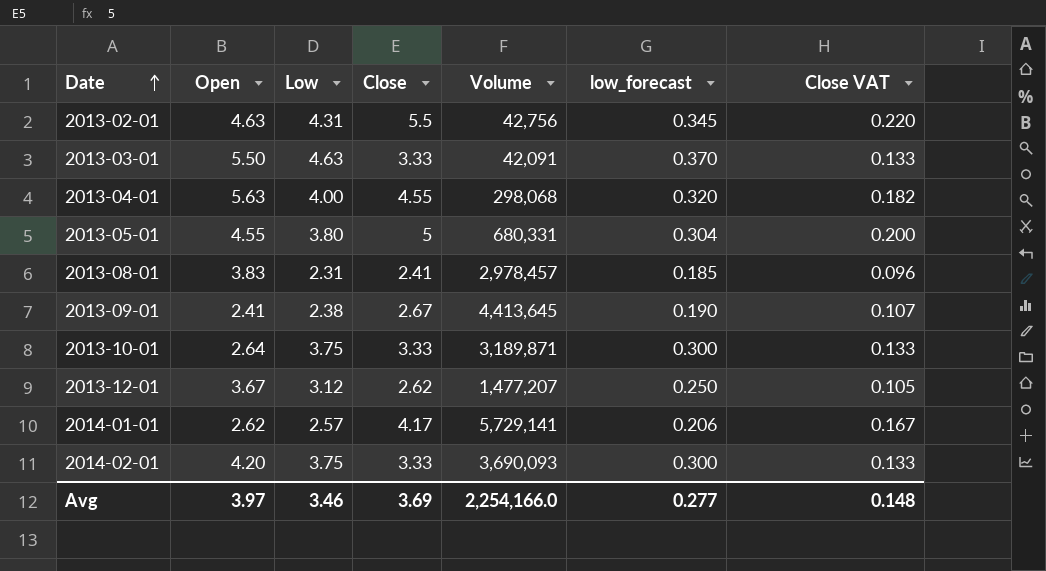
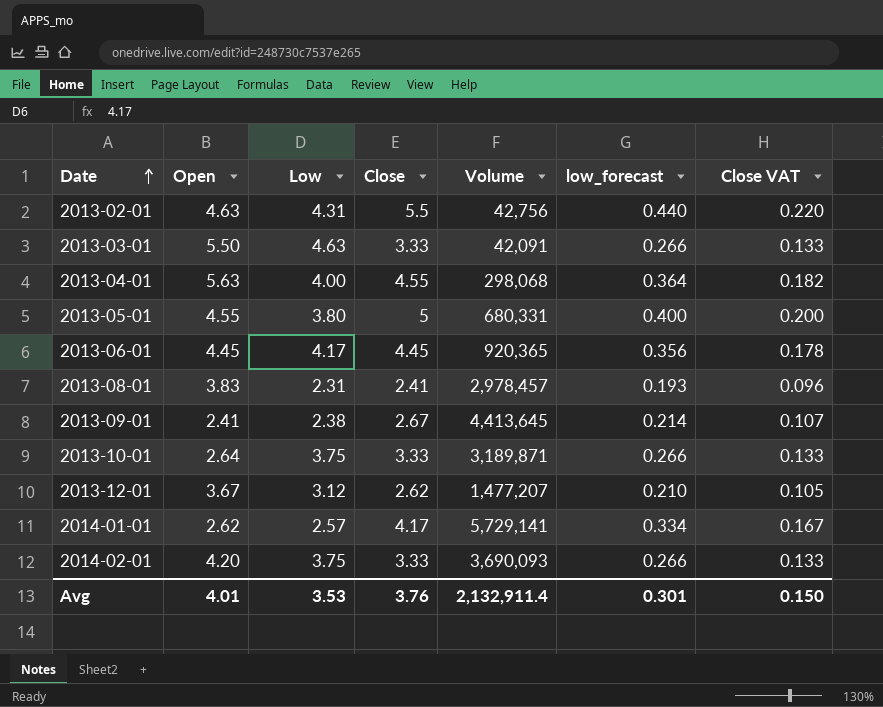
column low_forecast | formula: [Low] * 0.08 -> [Close] * 0.08
row 2013-06-01: none -> 4.45 | 4.17 | 4.45 | 920,365 | 0.356 | 0.178
Avg | Open: 3.97 -> 4.01
Avg | Low: 3.46 -> 3.53
Avg | Close: 3.69 -> 3.76
Avg | Volume: 2,254,166.0 -> 2,132,911.4
Avg | low_forecast: 0.277 -> 0.301
Avg | Close VAT: 0.148 -> 0.150

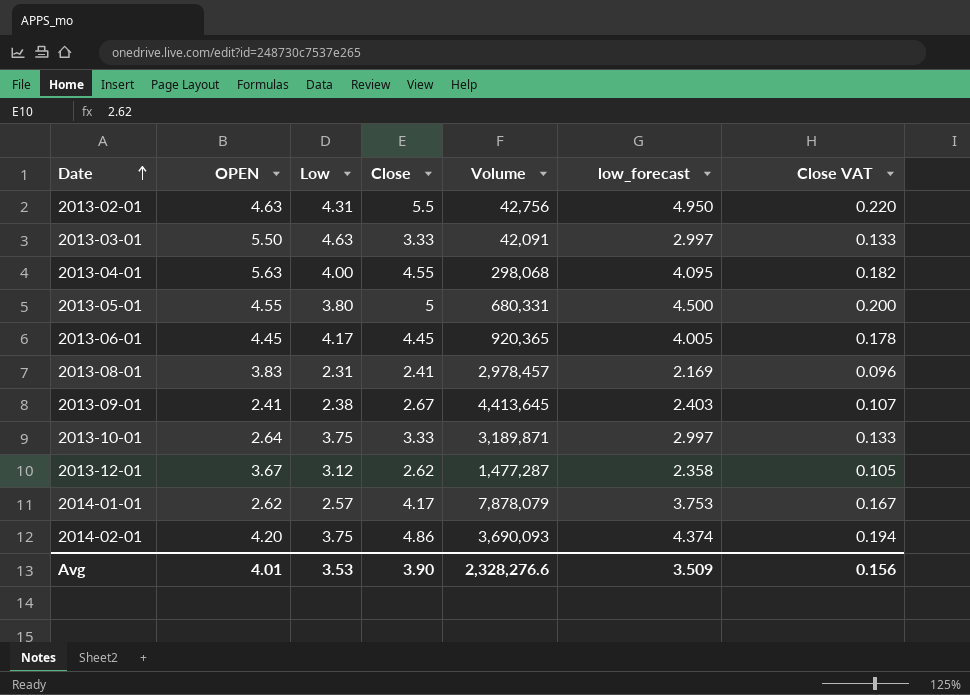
column name: Open -> OPEN
column low_forecast | formula: [Close] * 0.08 -> [Close] * 0.9
2013-12-01 | Volume: 1,477,207 -> 1,477,287
2014-01-01 | Volume: 5,729,141 -> 7,878,079
2014-02-01 | Close: 3.33 -> 4.86
2014-02-01 | Close VAT: 0.133 -> 0.194
Avg | Close: 3.76 -> 3.90
Avg | Volume: 2,132,911.4 -> 2,328,276.6
Avg | low_forecast: 0.301 -> 3.509
Avg | Close VAT: 0.150 -> 0.156

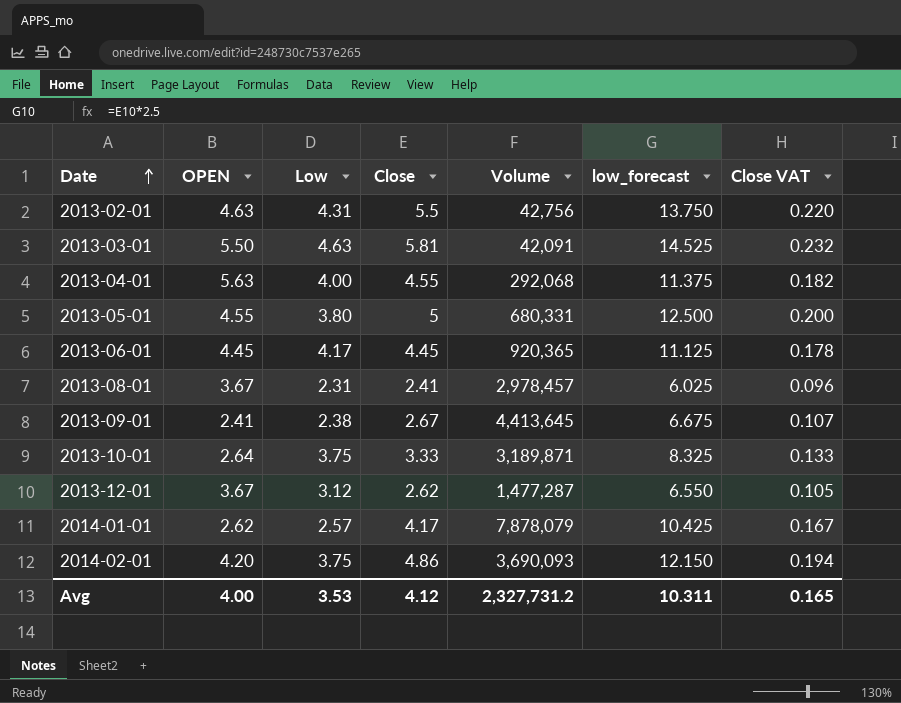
column low_forecast | formula: [Close] * 0.9 -> [Close] * 2.5
2013-03-01 | Close: 3.33 -> 5.81
2013-03-01 | Close VAT: 0.133 -> 0.232
2013-04-01 | Volume: 298,068 -> 292,068
2013-08-01 | OPEN: 3.83 -> 3.67
Avg | OPEN: 4.01 -> 4.00
Avg | Close: 3.90 -> 4.12
Avg | Volume: 2,328,276.6 -> 2,327,731.2
Avg | low_forecast: 3.509 -> 10.311
Avg | Close VAT: 0.156 -> 0.165

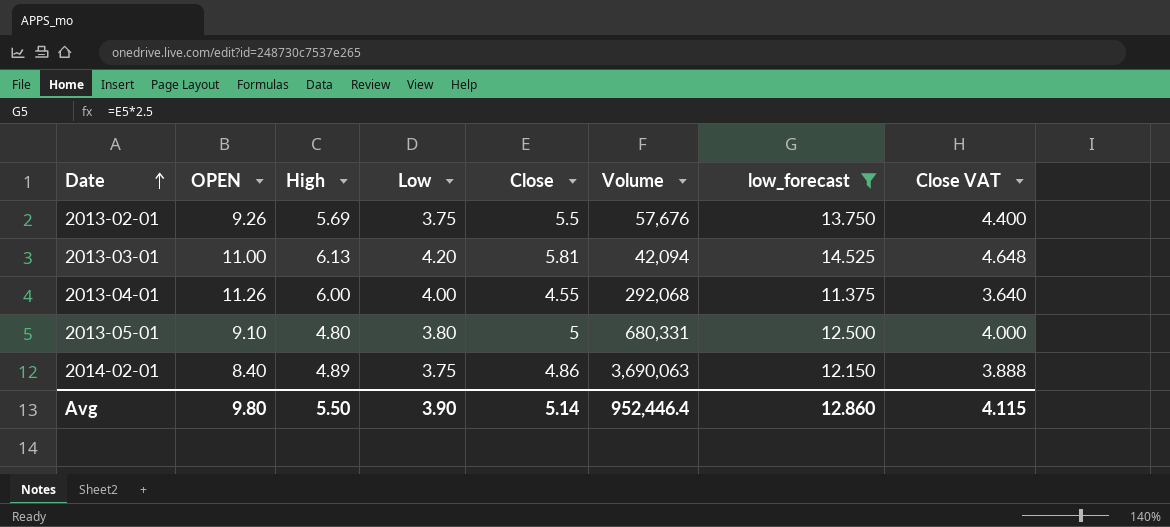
filter: none -> low_forecast >= 11.375
column High | position: none -> 3
column Close VAT | formula: [Close] * 0.04 -> [Close] * 0.8
2013-02-01 | OPEN: 4.63 -> 9.26
2013-02-01 | Low: 4.31 -> 3.75
2013-02-01 | Volume: 42,756 -> 57,676
2013-03-01 | OPEN: 5.50 -> 11.00
2013-03-01 | Low: 4.63 -> 4.20
2013-03-01 | Volume: 42,091 -> 42,094
2013-04-01 | OPEN: 5.63 -> 11.26
2013-05-01 | OPEN: 4.55 -> 9.10
2014-02-01 | OPEN: 4.20 -> 8.40
2014-02-01 | Volume: 3,690,093 -> 3,690,063
Avg | OPEN: 4.00 -> 9.80
Avg | Low: 3.53 -> 3.90
Avg | Close: 4.12 -> 5.14
Avg | Volume: 2,327,731.2 -> 952,446.4
Avg | low_forecast: 10.311 -> 12.860
Avg | Close VAT: 0.165 -> 4.115

